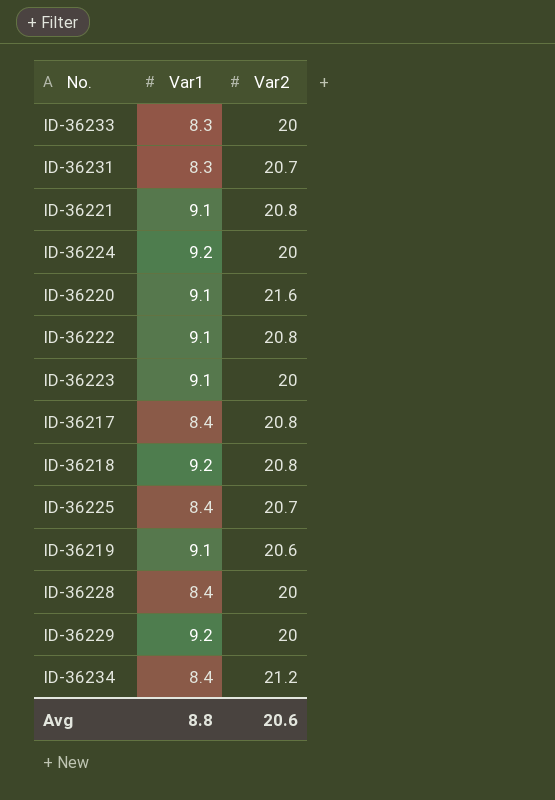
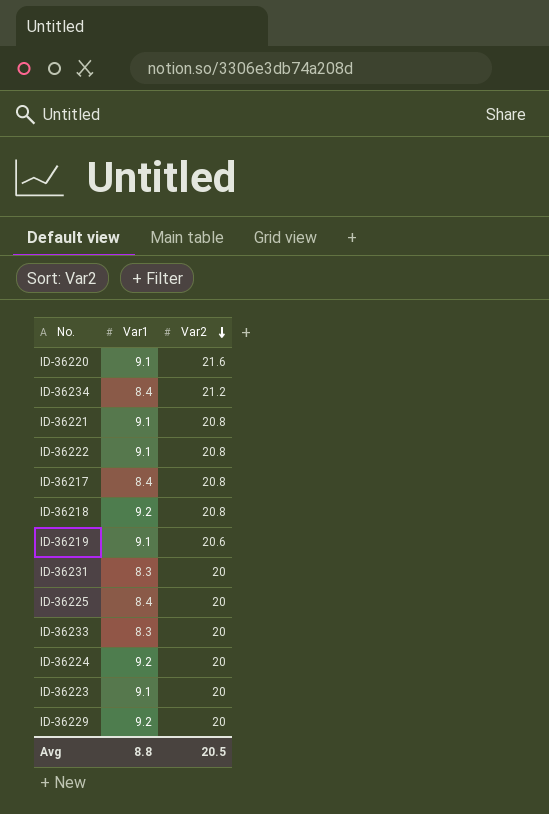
row order: none -> Var2 descending
row ID-36228: 8.4 | 20 -> none
ID-36231 | Var2: 20.7 -> 20
ID-36225 | Var2: 20.7 -> 20
Avg | Var2: 20.6 -> 20.5

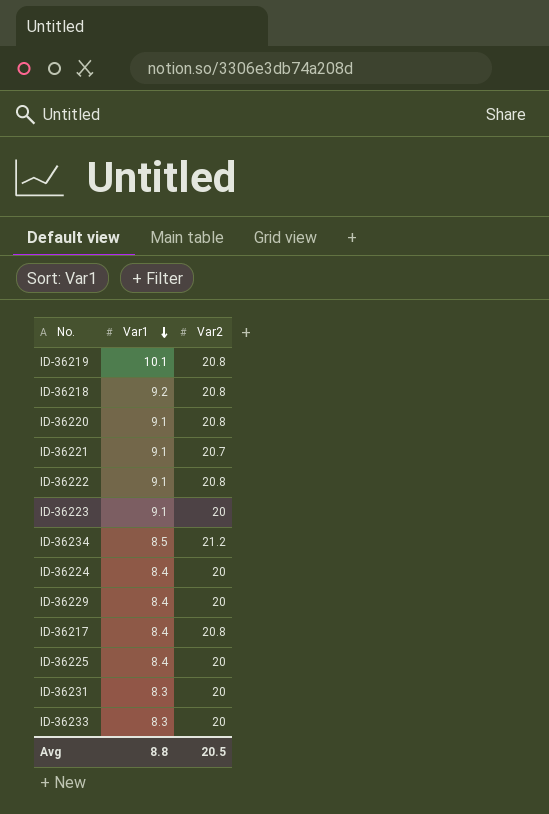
row order: Var2 descending -> Var1 descending
ID-36219 | Var1: 9.1 -> 10.1
ID-36219 | Var2: 20.6 -> 20.8
ID-36220 | Var2: 21.6 -> 20.8
ID-36221 | Var2: 20.8 -> 20.7
ID-36234 | Var1: 8.4 -> 8.5
ID-36224 | Var1: 9.2 -> 8.4
ID-36229 | Var1: 9.2 -> 8.4

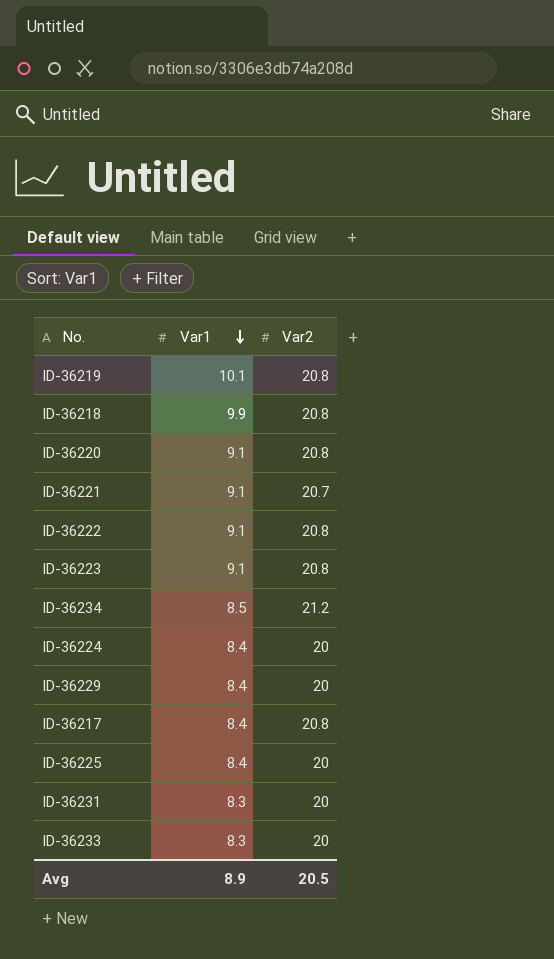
ID-36218 | Var1: 9.2 -> 9.9
ID-36223 | Var2: 20 -> 20.8
Avg | Var1: 8.8 -> 8.9

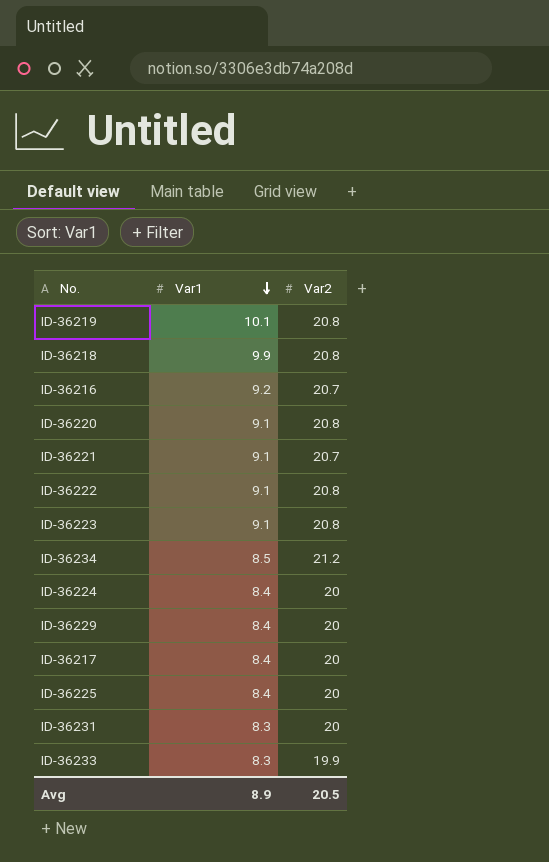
row ID-36216: none -> 9.2 | 20.7
ID-36217 | Var2: 20.8 -> 20
ID-36233 | Var2: 20 -> 19.9

